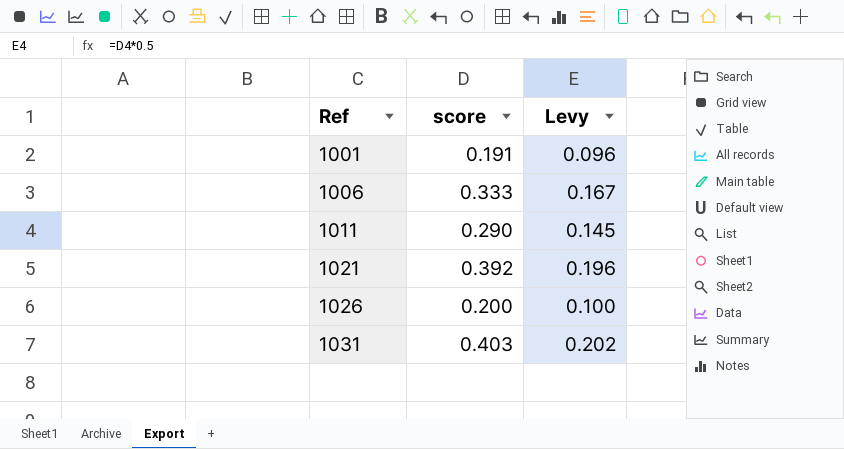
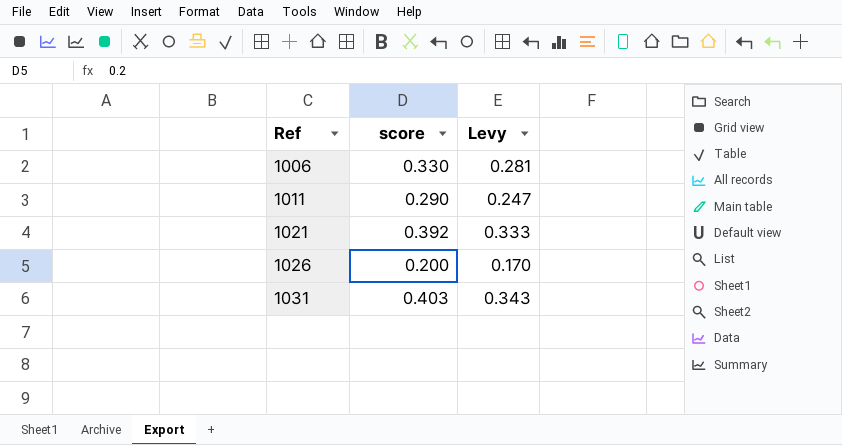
column Levy | formula: [score] * 0.5 -> [score] * 0.85
row 1001: 0.191 | 0.096 -> none
1006 | score: 0.333 -> 0.330

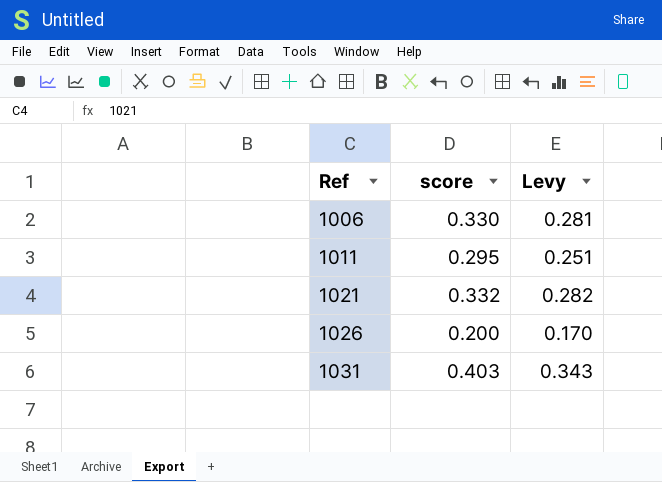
1011 | score: 0.290 -> 0.295
1011 | Levy: 0.247 -> 0.251
1021 | score: 0.392 -> 0.332
1021 | Levy: 0.333 -> 0.282

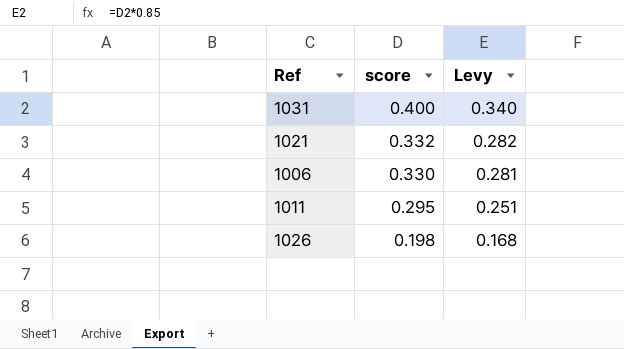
row order: Ref ascending -> score descending
1031 | score: 0.403 -> 0.400
1031 | Levy: 0.343 -> 0.340
1026 | score: 0.200 -> 0.198
1026 | Levy: 0.170 -> 0.168

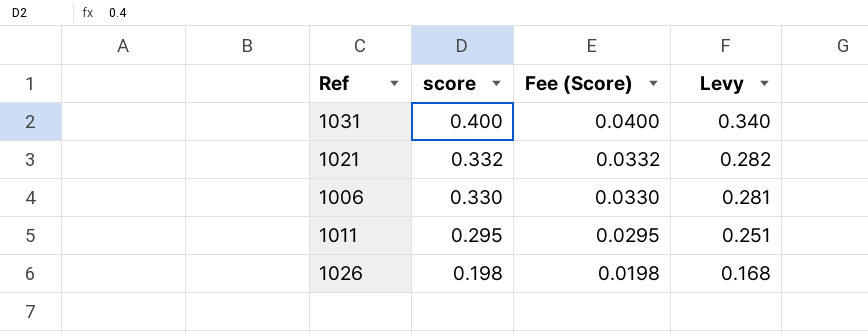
column Fee (Score) | formula: none -> [score] * 0.1

